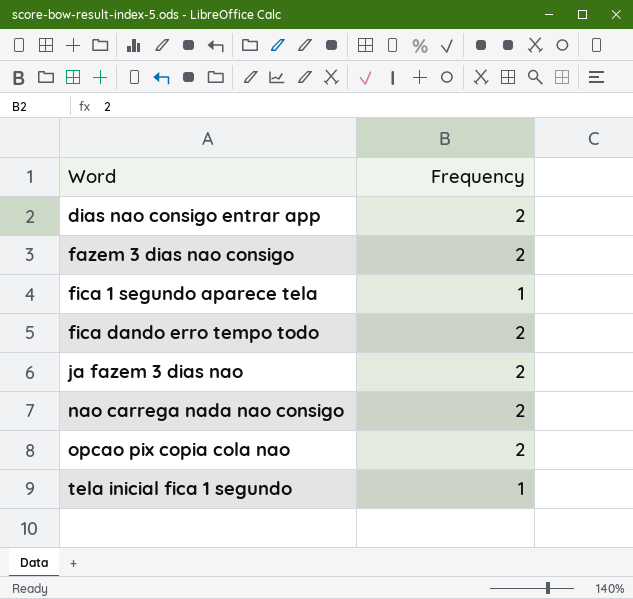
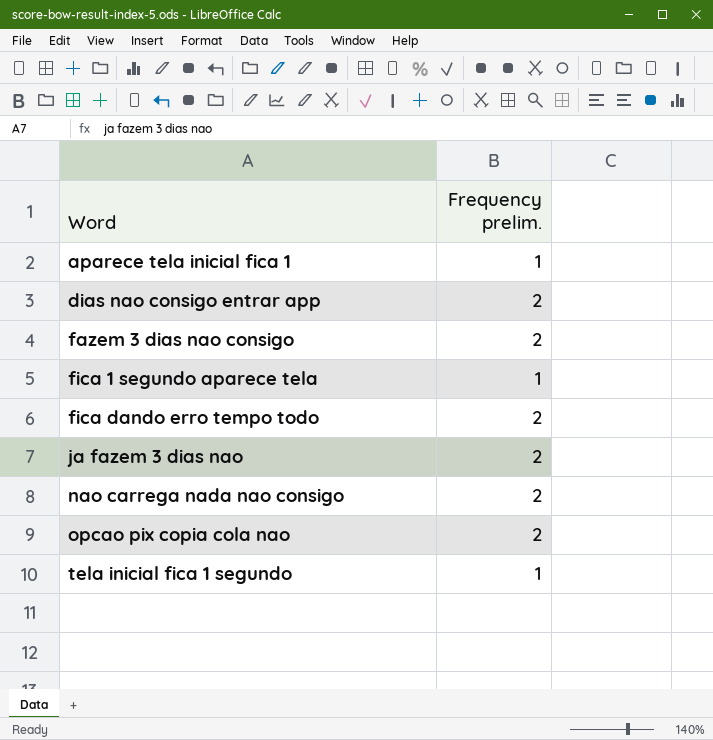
column name: Frequency -> Frequency prelim.
row aparece tela inicial fica 1: none -> 1

